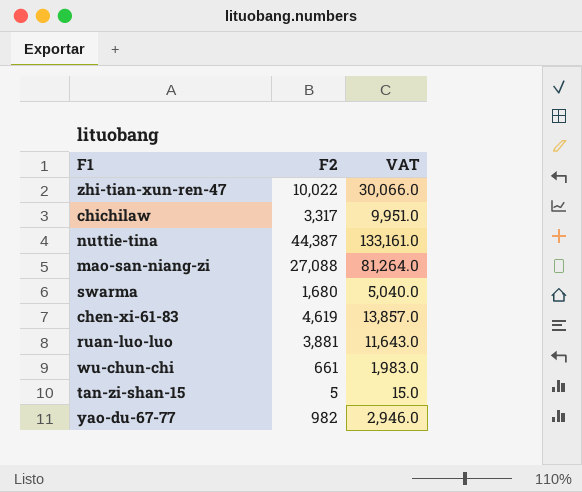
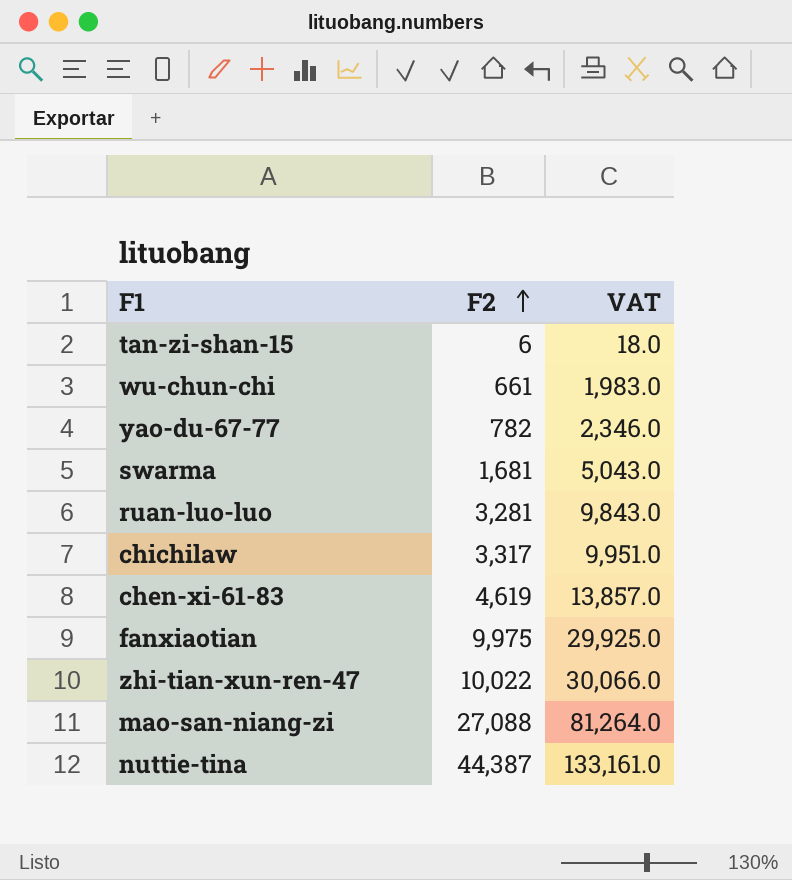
row order: none -> F2 ascending
tan-zi-shan-15 | F2: 5 -> 6
tan-zi-shan-15 | VAT: 15.0 -> 18.0
yao-du-67-77 | F2: 982 -> 782
yao-du-67-77 | VAT: 2,946.0 -> 2,346.0
swarma | F2: 1,680 -> 1,681
swarma | VAT: 5,040.0 -> 5,043.0
ruan-luo-luo | F2: 3,881 -> 3,281
ruan-luo-luo | VAT: 11,643.0 -> 9,843.0
row fanxiaotian: none -> 9,975 | 29,925.0

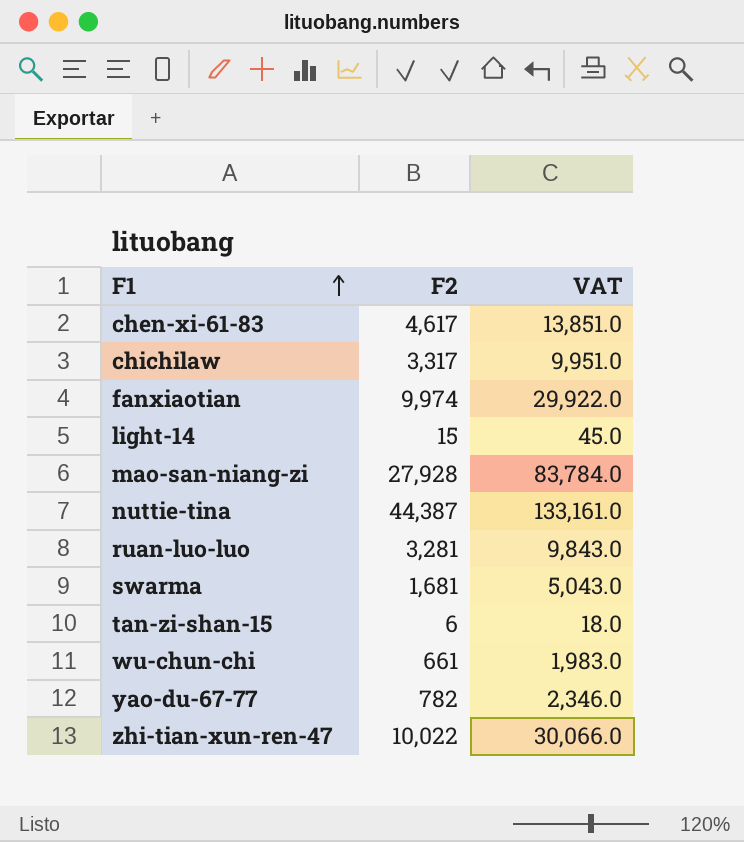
row order: F2 ascending -> F1 ascending
chen-xi-61-83 | F2: 4,619 -> 4,617
chen-xi-61-83 | VAT: 13,857.0 -> 13,851.0
fanxiaotian | F2: 9,975 -> 9,974
fanxiaotian | VAT: 29,925.0 -> 29,922.0
row light-14: none -> 15 | 45.0
mao-san-niang-zi | F2: 27,088 -> 27,928
mao-san-niang-zi | VAT: 81,264.0 -> 83,784.0

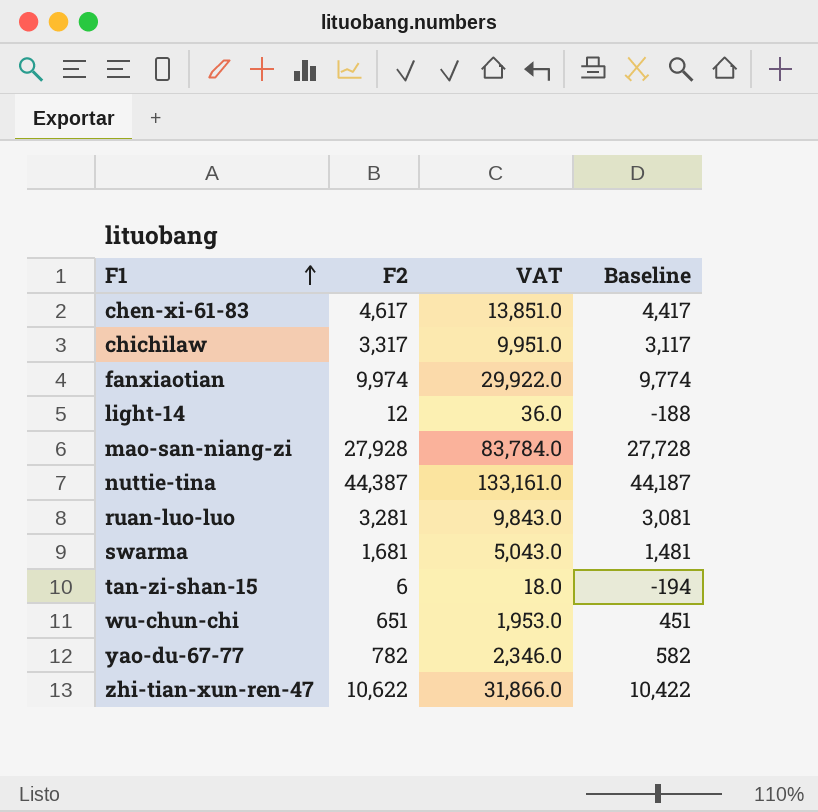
column Baseline | formula: none -> [F2] - 200
light-14 | F2: 15 -> 12
light-14 | VAT: 45.0 -> 36.0
wu-chun-chi | F2: 661 -> 651
wu-chun-chi | VAT: 1,983.0 -> 1,953.0
zhi-tian-xun-ren-47 | F2: 10,022 -> 10,622
zhi-tian-xun-ren-47 | VAT: 30,066.0 -> 31,866.0

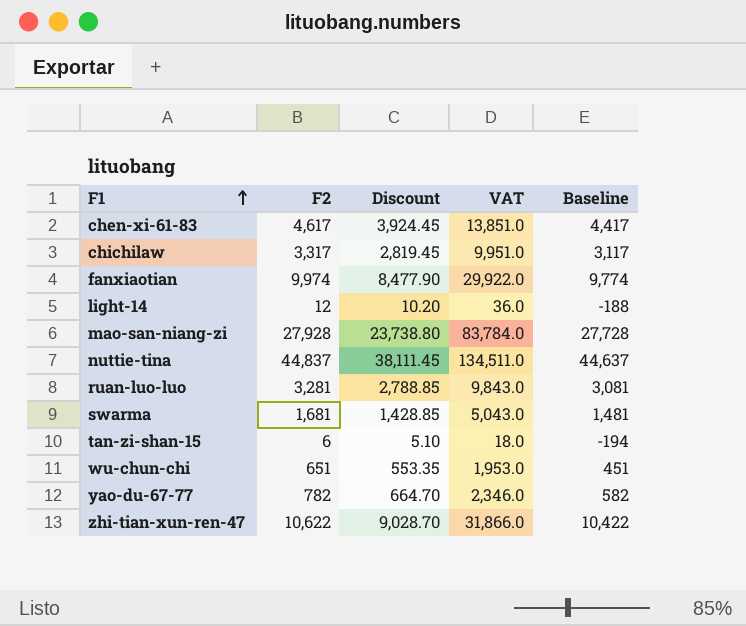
column Discount | formula: none -> [F2] * 0.85
nuttie-tina | F2: 44,387 -> 44,837
nuttie-tina | VAT: 133,161.0 -> 134,511.0
nuttie-tina | Baseline: 44,187 -> 44,637

